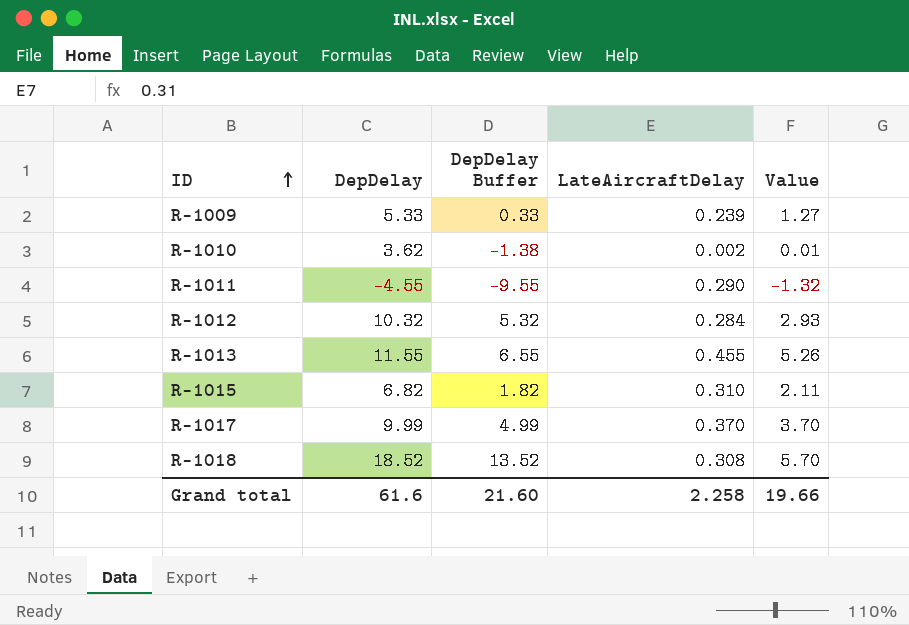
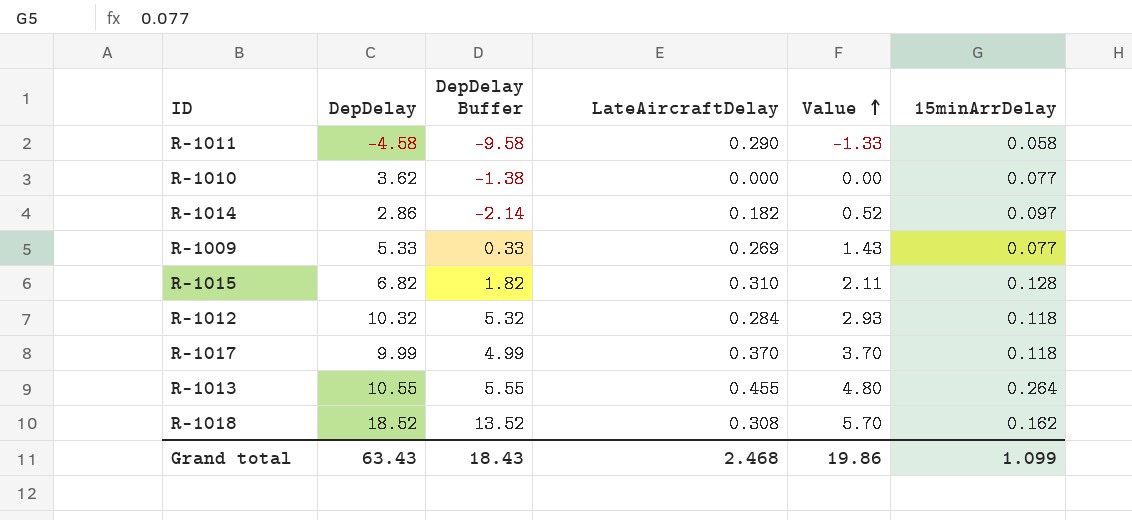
row order: ID ascending -> Value ascending
column 15minArrDelay | position: none -> 6
R-1011 | DepDelay: -4.55 -> -4.58
R-1011 | DepDelay Buffer: -9.55 -> -9.58
R-1011 | Value: -1.32 -> -1.33
R-1010 | LateAircraftDelay: 0.002 -> 0.000
R-1010 | Value: 0.01 -> 0.00
row R-1014: none -> 2.86 | -2.14 | 0.182 | 0.52 | 0.097
R-1009 | LateAircraftDelay: 0.239 -> 0.269
R-1009 | Value: 1.27 -> 1.43
R-1013 | DepDelay: 11.55 -> 10.55
R-1013 | DepDelay Buffer: 6.55 -> 5.55
R-1013 | Value: 5.26 -> 4.80
Grand total | DepDelay: 61.6 -> 63.43
Grand total | DepDelay Buffer: 21.60 -> 18.43
Grand total | LateAircraftDelay: 2.258 -> 2.468
Grand total | Value: 19.66 -> 19.86

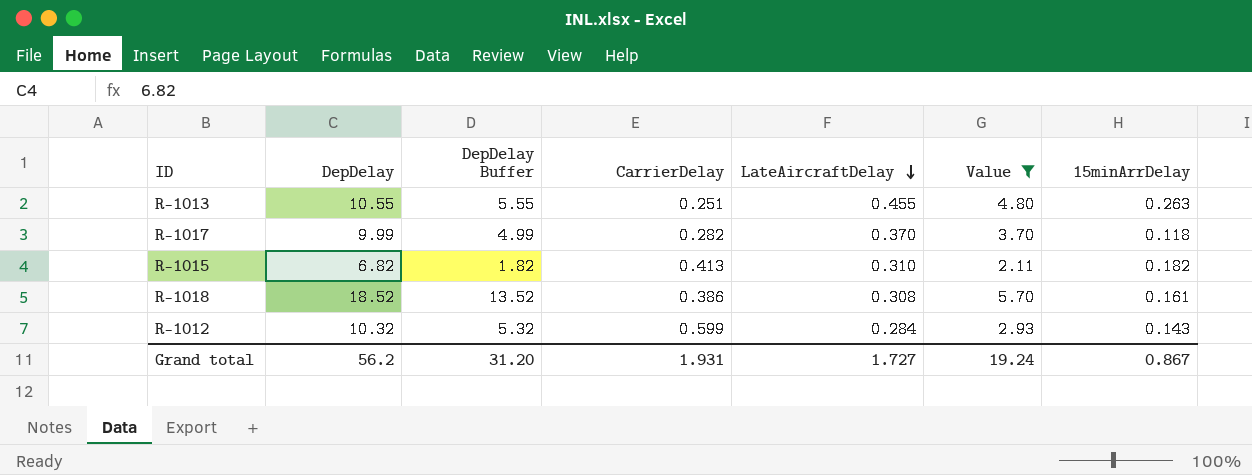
filter: none -> Value >= 2.11
row order: Value ascending -> LateAircraftDelay descending
column CarrierDelay | position: none -> 4
R-1013 | 15minArrDelay: 0.264 -> 0.263
R-1015 | 15minArrDelay: 0.128 -> 0.182
R-1018 | 15minArrDelay: 0.162 -> 0.161
R-1012 | 15minArrDelay: 0.118 -> 0.143
Grand total | DepDelay: 63.43 -> 56.2
Grand total | DepDelay Buffer: 18.43 -> 31.20
Grand total | LateAircraftDelay: 2.468 -> 1.727
Grand total | Value: 19.86 -> 19.24
Grand total | 15minArrDelay: 1.099 -> 0.867

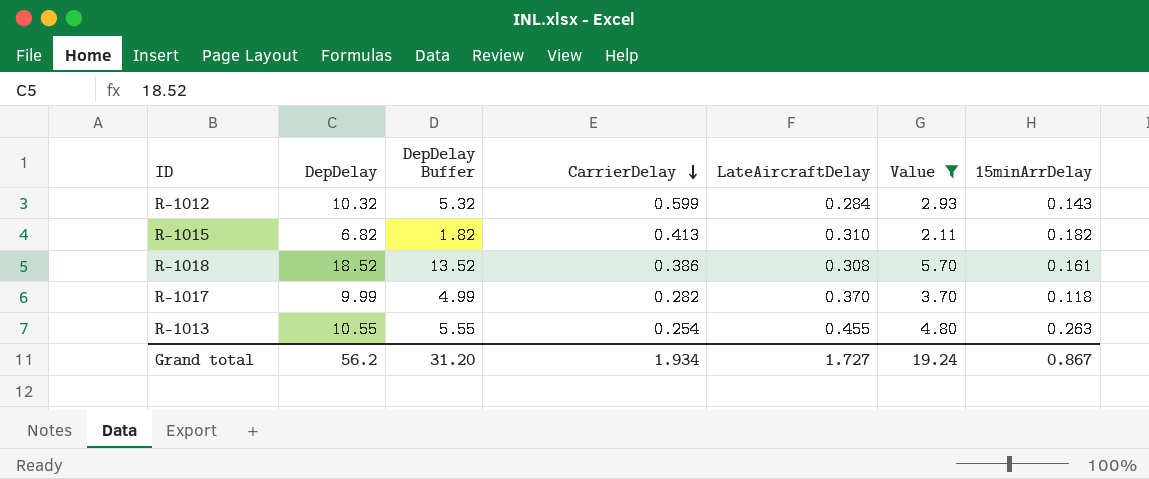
row order: LateAircraftDelay descending -> CarrierDelay descending
R-1013 | CarrierDelay: 0.251 -> 0.254
Grand total | CarrierDelay: 1.931 -> 1.934

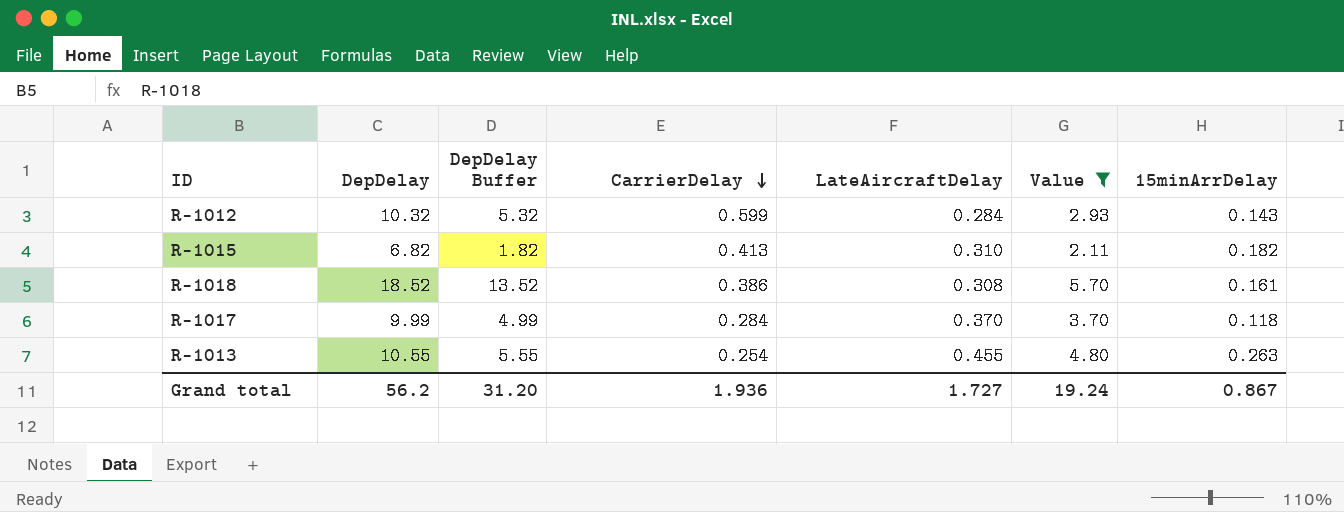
R-1017 | CarrierDelay: 0.282 -> 0.284
Grand total | CarrierDelay: 1.934 -> 1.936

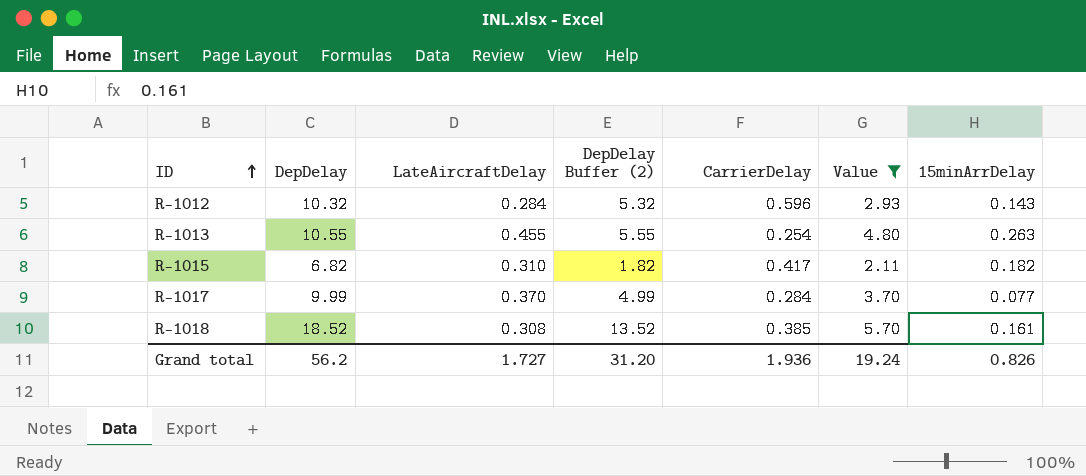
row order: CarrierDelay descending -> ID ascending
column LateAircraftDelay | position: 5 -> 3
column name: DepDelay Buffer -> DepDelay Buffer (2)
R-1012 | CarrierDelay: 0.599 -> 0.596
R-1015 | CarrierDelay: 0.413 -> 0.417
R-1017 | 15minArrDelay: 0.118 -> 0.077
R-1018 | CarrierDelay: 0.386 -> 0.385
Grand total | 15minArrDelay: 0.867 -> 0.826

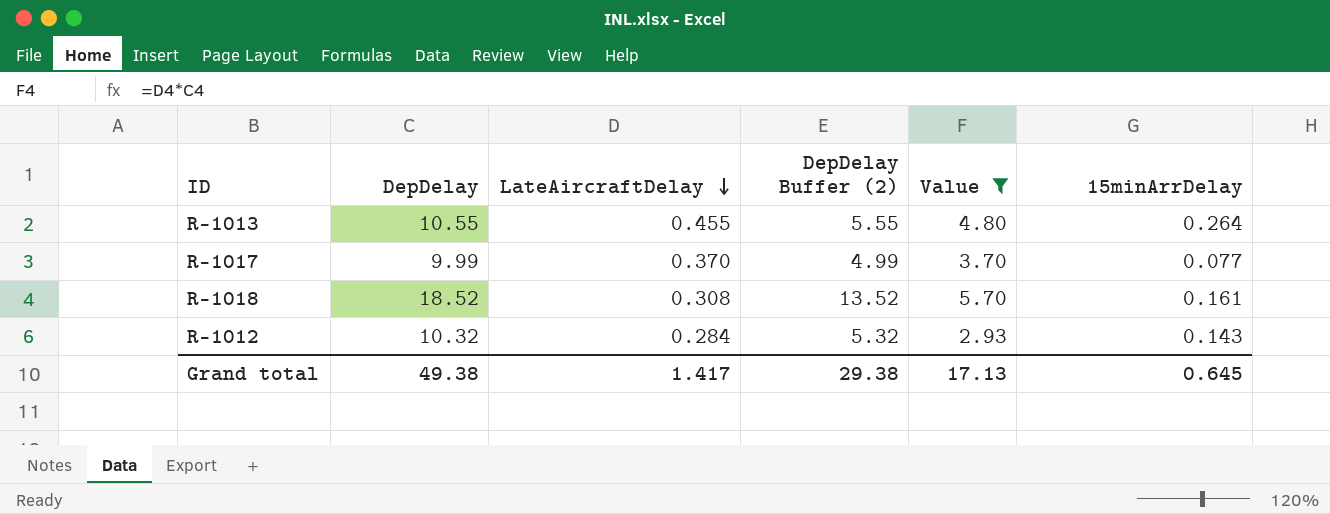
row order: ID ascending -> LateAircraftDelay descending
column CarrierDelay | position: 5 -> none
row R-1015: 6.82 | 0.310 | 1.82 | 0.417 | 2.11 | 0.182 -> none
R-1013 | 15minArrDelay: 0.263 -> 0.264
Grand total | DepDelay: 56.2 -> 49.38
Grand total | LateAircraftDelay: 1.727 -> 1.417
Grand total | DepDelay Buffer (2): 31.20 -> 29.38
Grand total | Value: 19.24 -> 17.13
Grand total | 15minArrDelay: 0.826 -> 0.645

